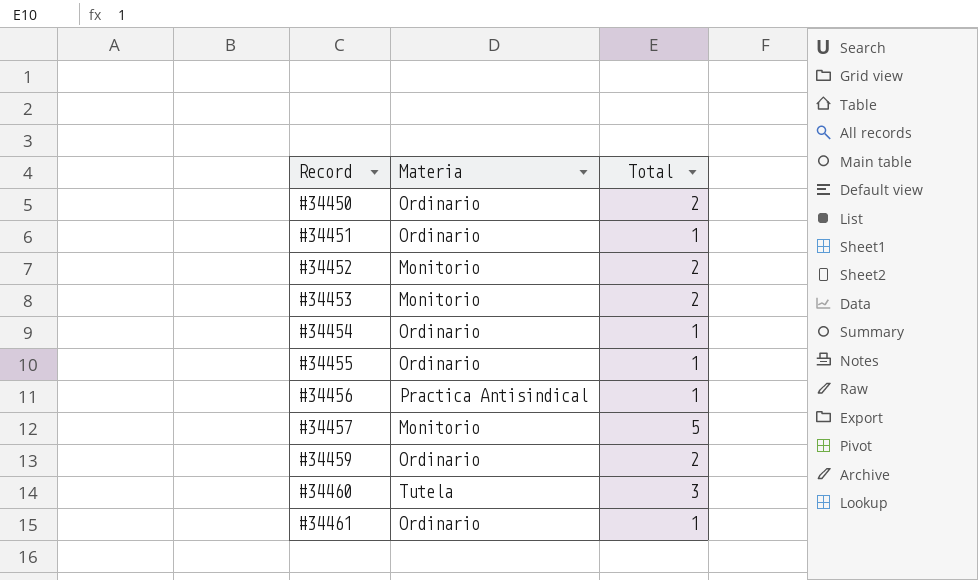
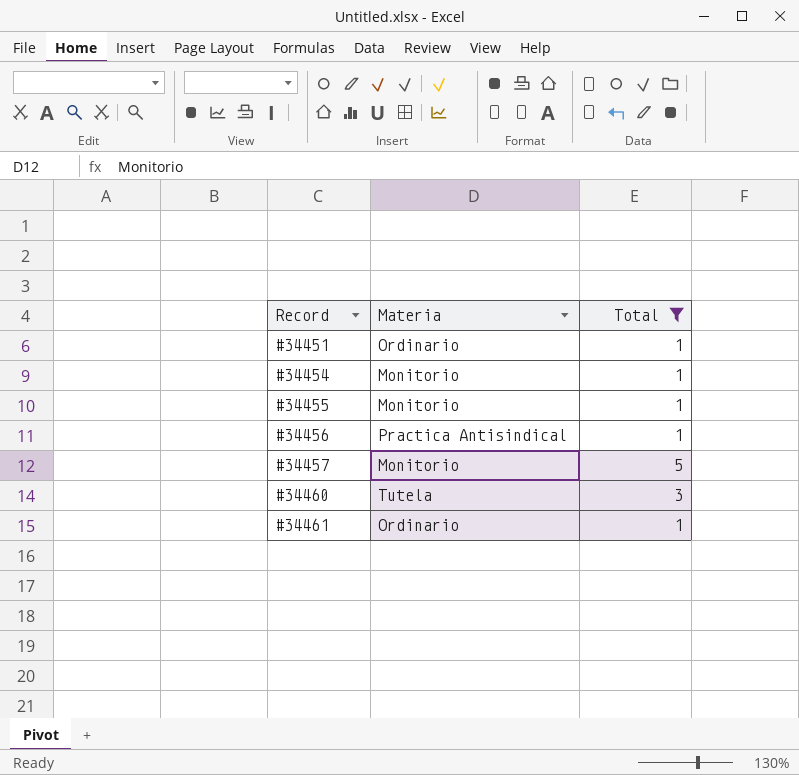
filter: none -> Total != 2
#34454 | Materia: Ordinario -> Monitorio
#34455 | Materia: Ordinario -> Monitorio

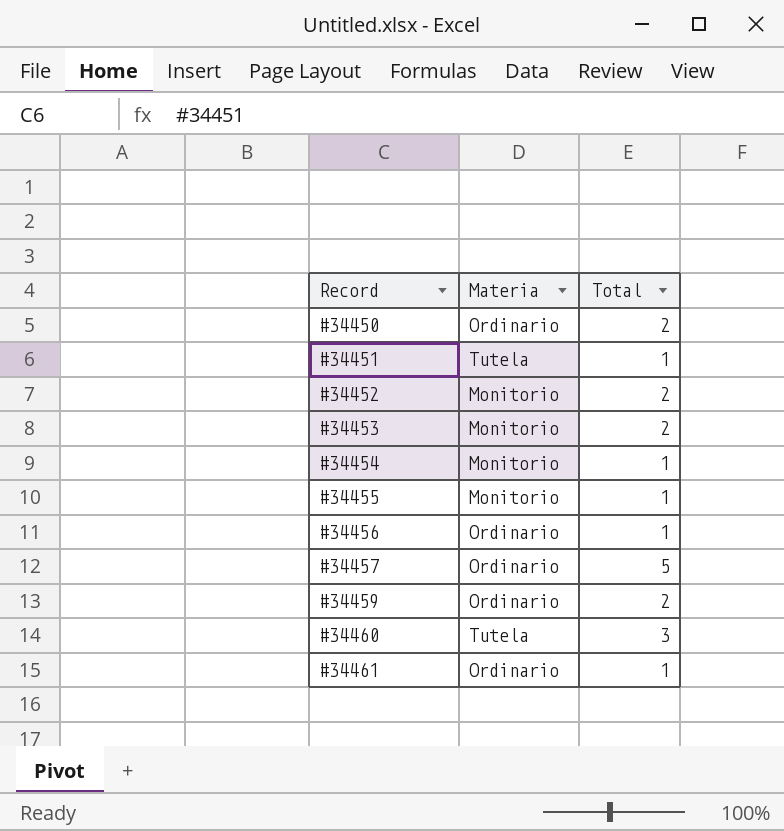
filter: Total != 2 -> none
#34451 | Materia: Ordinario -> Tutela
#34456 | Materia: Practica Antisindical -> Ordinario
#34457 | Materia: Monitorio -> Ordinario

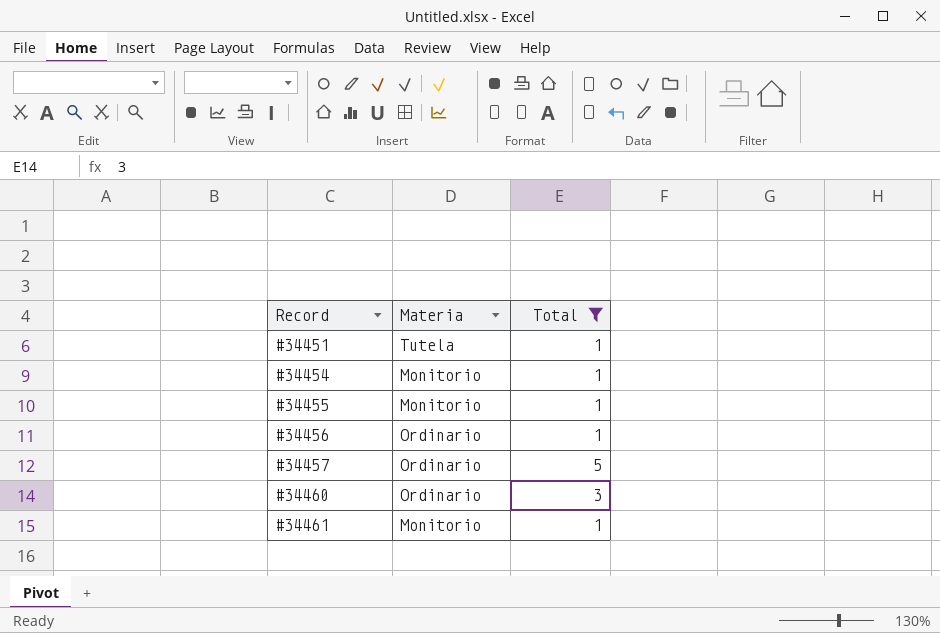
filter: none -> Total != 2
#34460 | Materia: Tutela -> Ordinario
#34461 | Materia: Ordinario -> Monitorio

